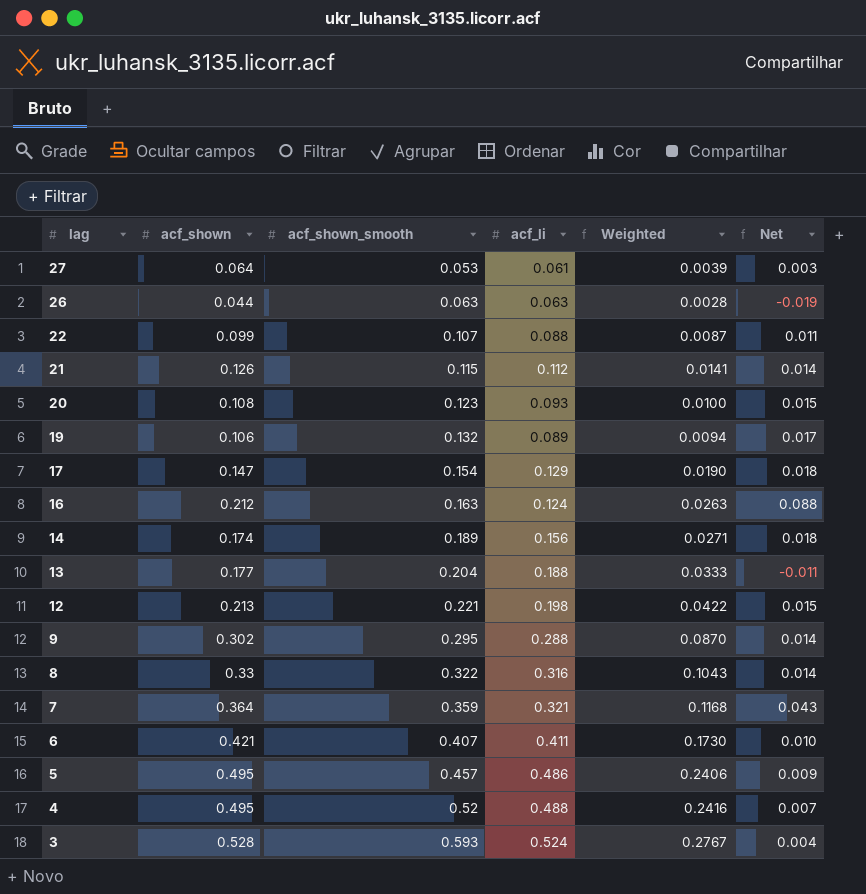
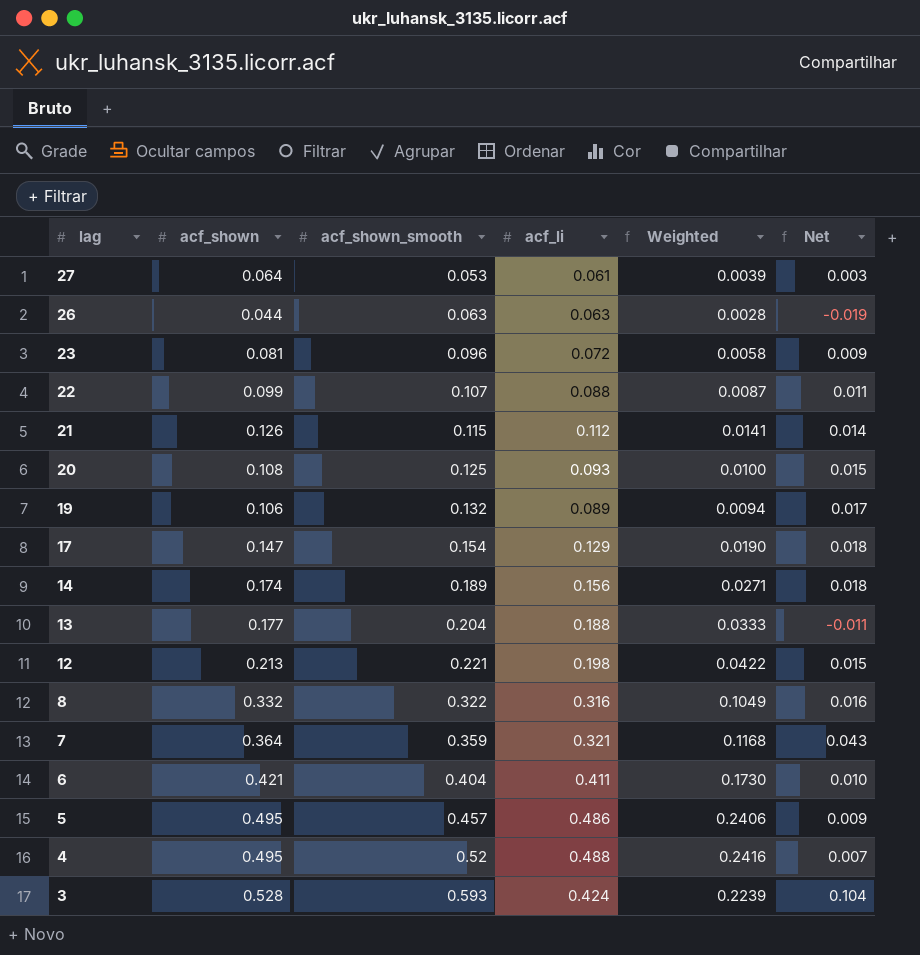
row 16: 0.212 | 0.163 | 0.124 | 0.0263 | 0.088 -> none
row 9: 0.302 | 0.295 | 0.288 | 0.0870 | 0.014 -> none
row 23: none -> 0.081 | 0.096 | 0.072 | 0.0058 | 0.009
20 | acf_shown_smooth: 0.123 -> 0.125
8 | acf_shown: 0.33 -> 0.332
8 | Weighted: 0.1043 -> 0.1049
8 | Net: 0.014 -> 0.016
6 | acf_shown_smooth: 0.407 -> 0.404
3 | acf_li: 0.524 -> 0.424
3 | Weighted: 0.2767 -> 0.2239
3 | Net: 0.004 -> 0.104

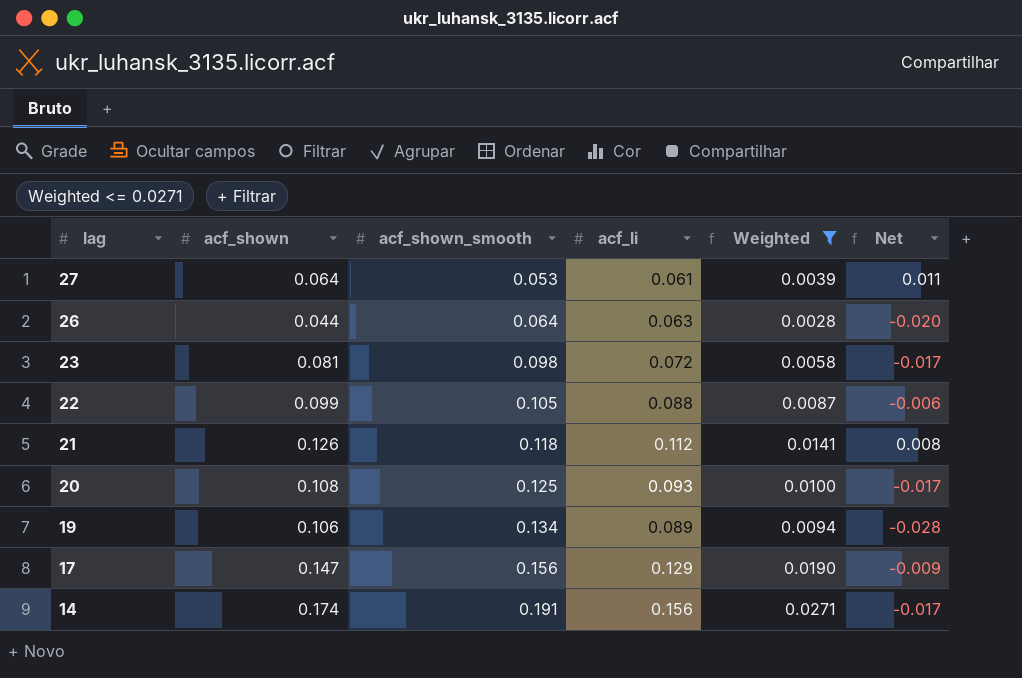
filter: none -> Weighted <= 0.0271
column Net | formula: [acf_shown] - [acf_li] -> [acf_shown] - [acf_shown_smooth]
26 | acf_shown_smooth: 0.063 -> 0.064
23 | acf_shown_smooth: 0.096 -> 0.098
22 | acf_shown_smooth: 0.107 -> 0.105
21 | acf_shown_smooth: 0.115 -> 0.118
19 | acf_shown_smooth: 0.132 -> 0.134
17 | acf_shown_smooth: 0.154 -> 0.156
14 | acf_shown_smooth: 0.189 -> 0.191

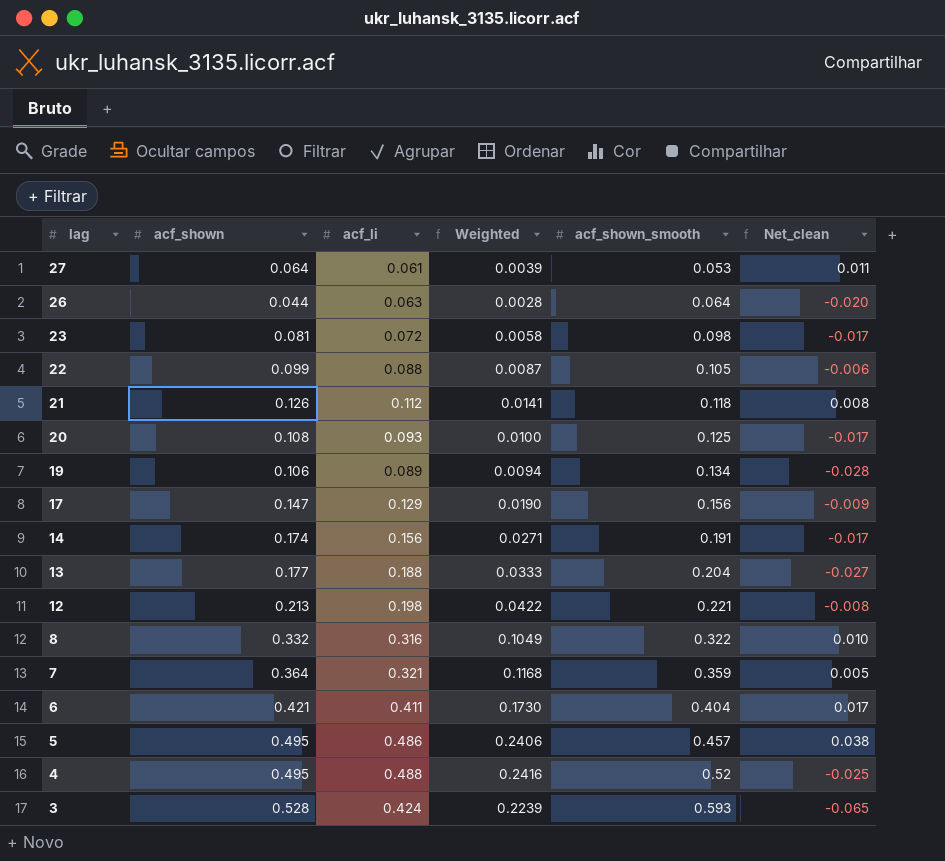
filter: Weighted <= 0.0271 -> none
column acf_shown_smooth | position: 3 -> 5
column name: Net -> Net_clean

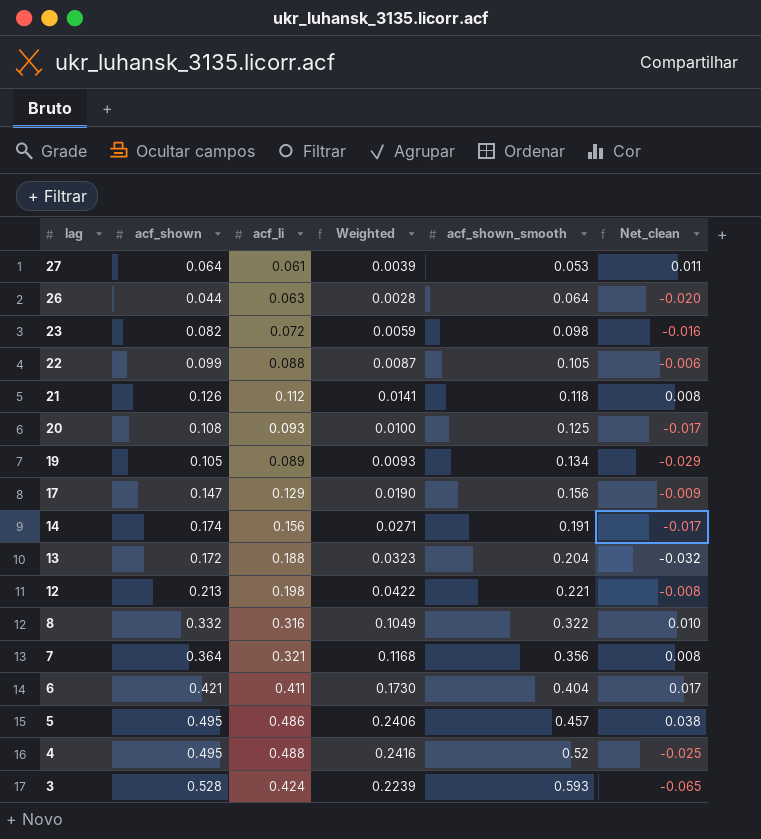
23 | acf_shown: 0.081 -> 0.082
23 | Weighted: 0.0058 -> 0.0059
23 | Net_clean: -0.017 -> -0.016
19 | acf_shown: 0.106 -> 0.105
19 | Weighted: 0.0094 -> 0.0093
19 | Net_clean: -0.028 -> -0.029
13 | acf_shown: 0.177 -> 0.172
13 | Weighted: 0.0333 -> 0.0323
13 | Net_clean: -0.027 -> -0.032
7 | acf_shown_smooth: 0.359 -> 0.356
7 | Net_clean: 0.005 -> 0.008

